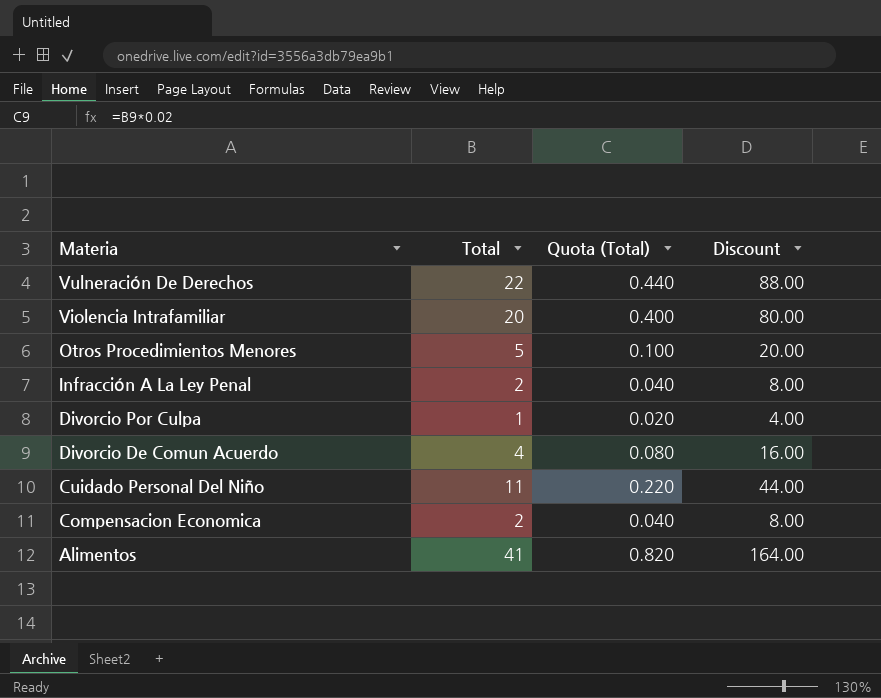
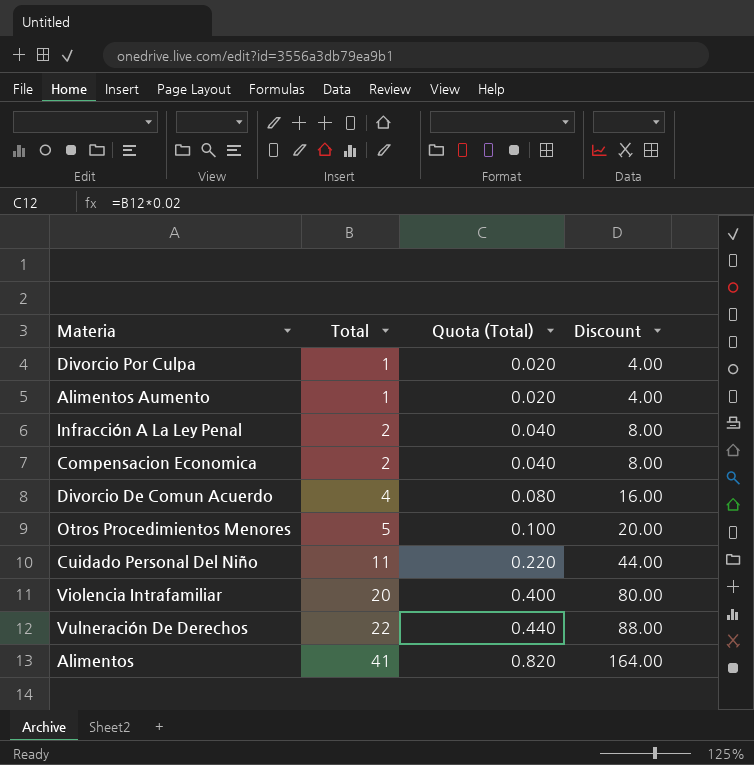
row order: Materia descending -> Total ascending
row Alimentos Aumento: none -> 1 | 0.020 | 4.00

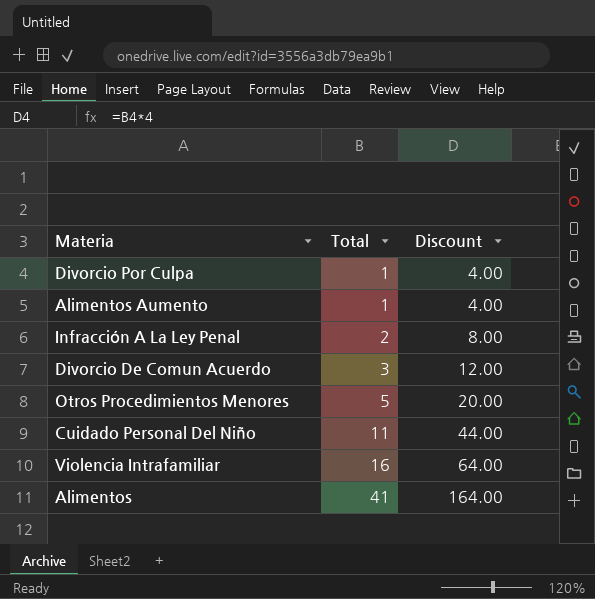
column Quota (Total) | formula: [Total] * 0.02 -> none
row Compensacion Economica: 2 | 0.040 | 8.00 -> none
row Vulneración De Derechos: 22 | 0.440 | 88.00 -> none
Divorcio De Comun Acuerdo | Total: 4 -> 3
Divorcio De Comun Acuerdo | Discount: 16.00 -> 12.00
Violencia Intrafamiliar | Total: 20 -> 16
Violencia Intrafamiliar | Discount: 80.00 -> 64.00

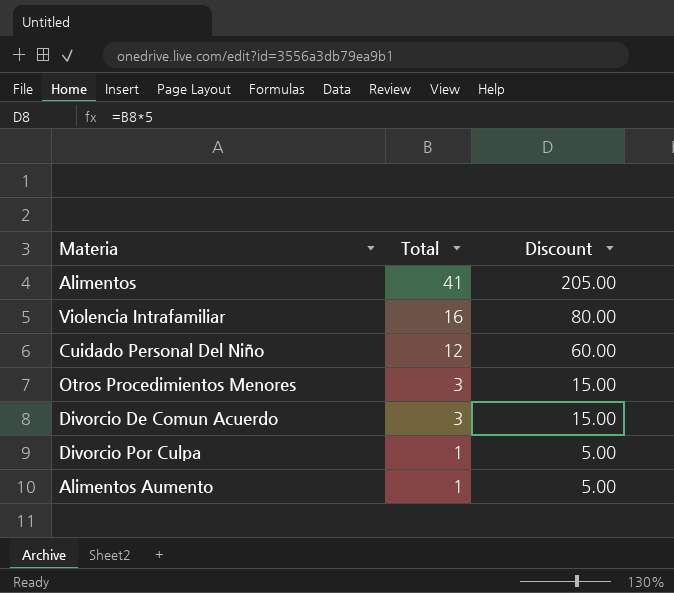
row order: Total ascending -> Total descending
column Discount | formula: [Total] * 4 -> [Total] * 5
row Infracción A La Ley Penal: 2 | 8.00 -> none
Cuidado Personal Del Niño | Total: 11 -> 12
Otros Procedimientos Menores | Total: 5 -> 3

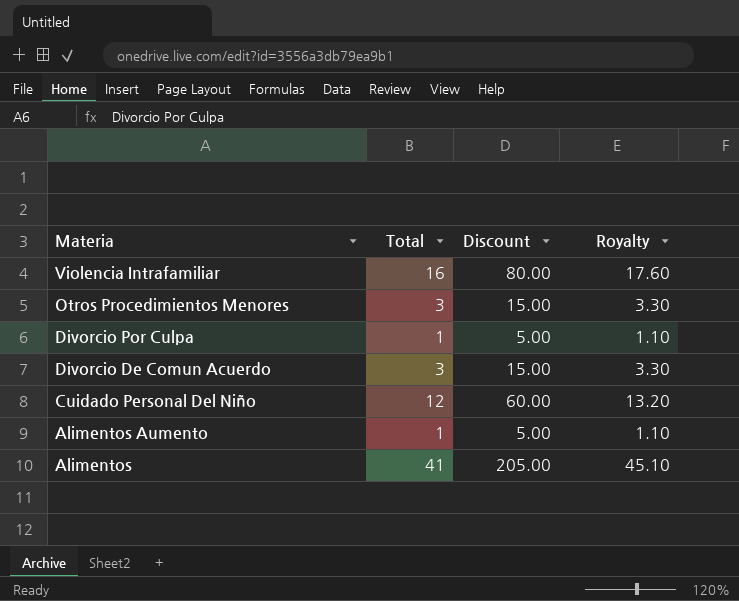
row order: Total descending -> Materia descending
column Royalty | formula: none -> [Total] * 1.1

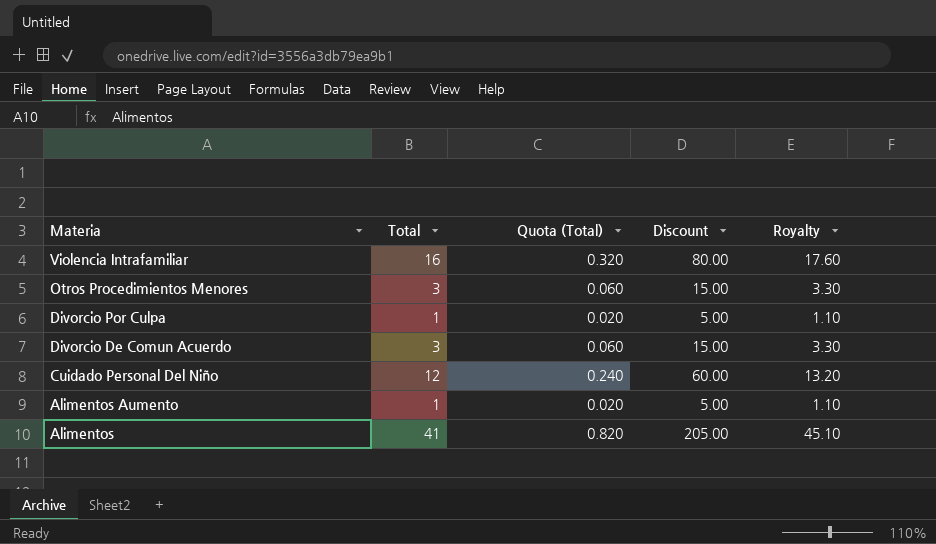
column Quota (Total) | formula: none -> [Total] * 0.02

